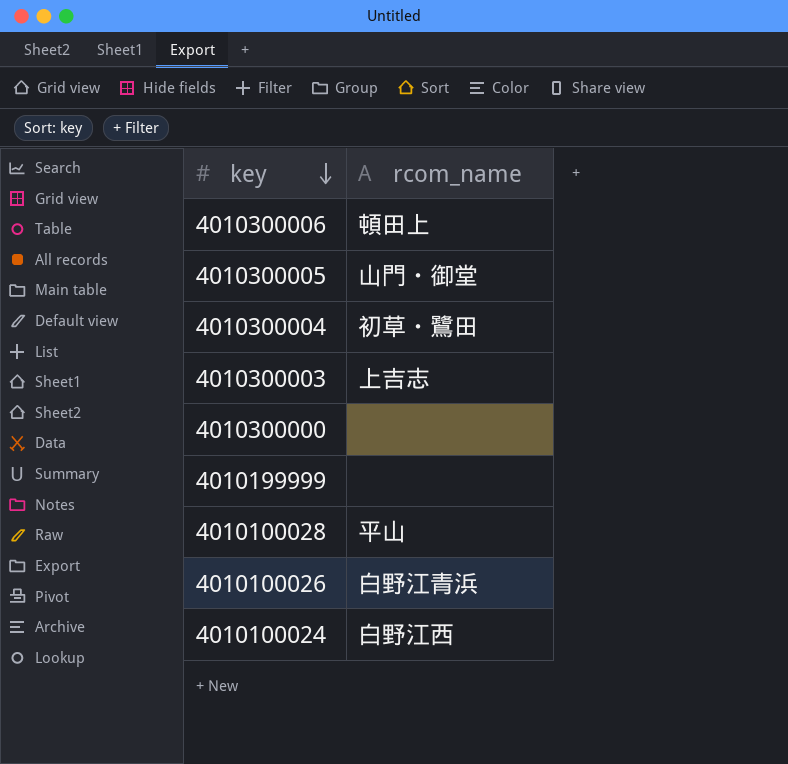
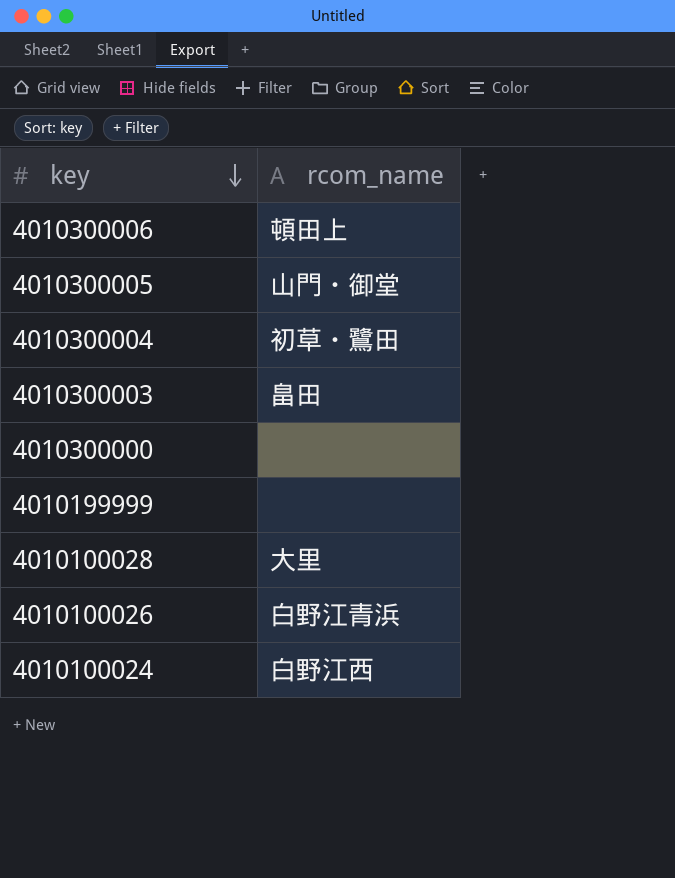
4010300003 | rcom_name: 上吉志 -> 畠田
4010100028 | rcom_name: 平山 -> 大里

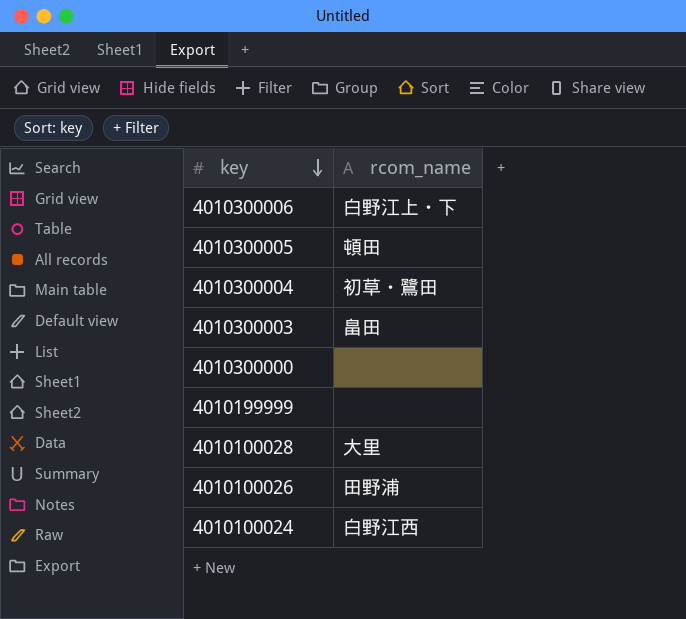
4010300006 | rcom_name: 頓田上 -> 白野江上・下
4010300005 | rcom_name: 山門・御堂 -> 頓田
4010100026 | rcom_name: 白野江青浜 -> 田野浦

